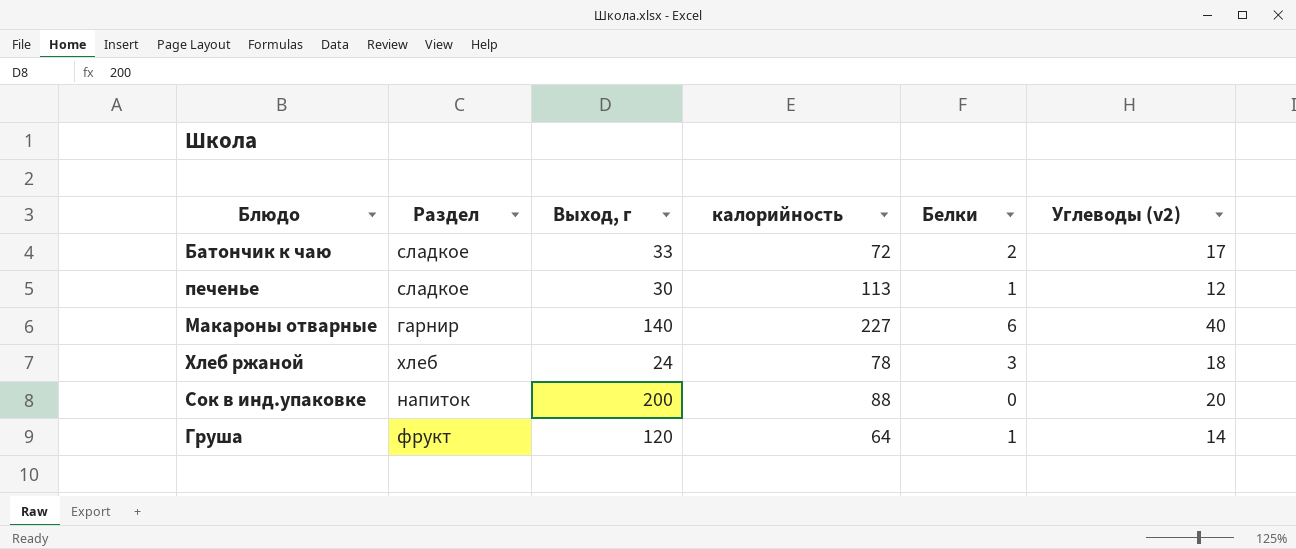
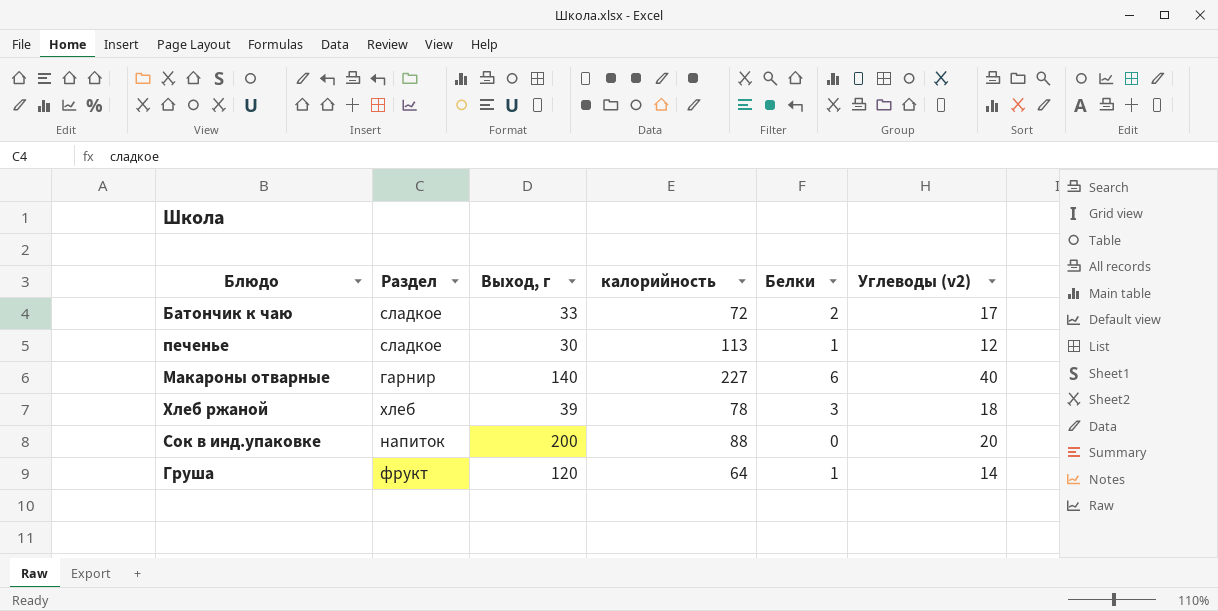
Хлеб ржаной | Выход, г: 24 -> 39

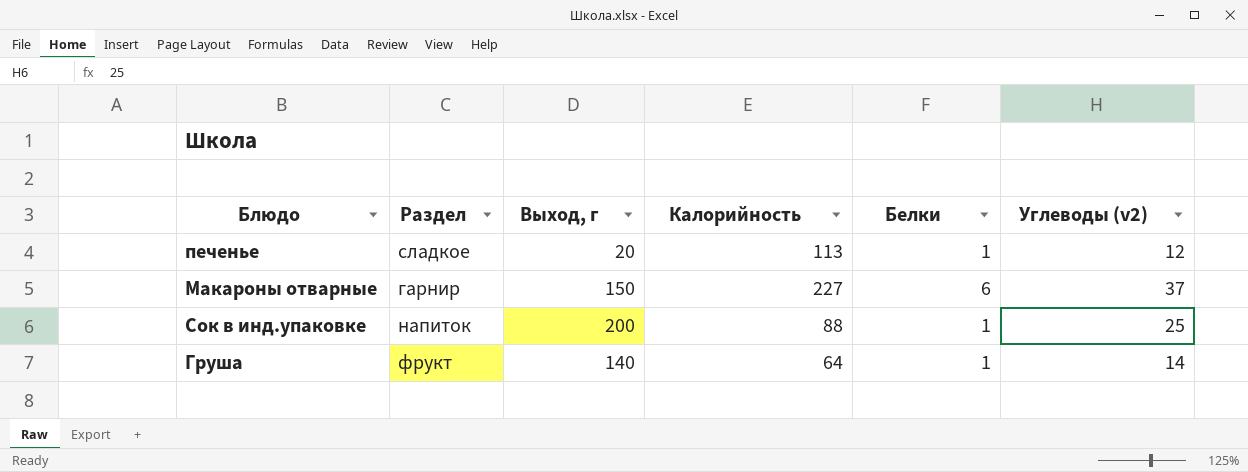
column name: калорийность -> Калорийность
row Батончик к чаю: сладкое | 33 | 72 | 2 | 17 -> none
row Хлеб ржаной: хлеб | 39 | 78 | 3 | 18 -> none
печенье | Выход, г: 30 -> 20
Макароны отварные | Выход, г: 140 -> 150
Макароны отварные | Углеводы (v2): 40 -> 37
Сок в инд.упаковке | Белки: 0 -> 1
Сок в инд.упаковке | Углеводы (v2): 20 -> 25
Груша | Выход, г: 120 -> 140

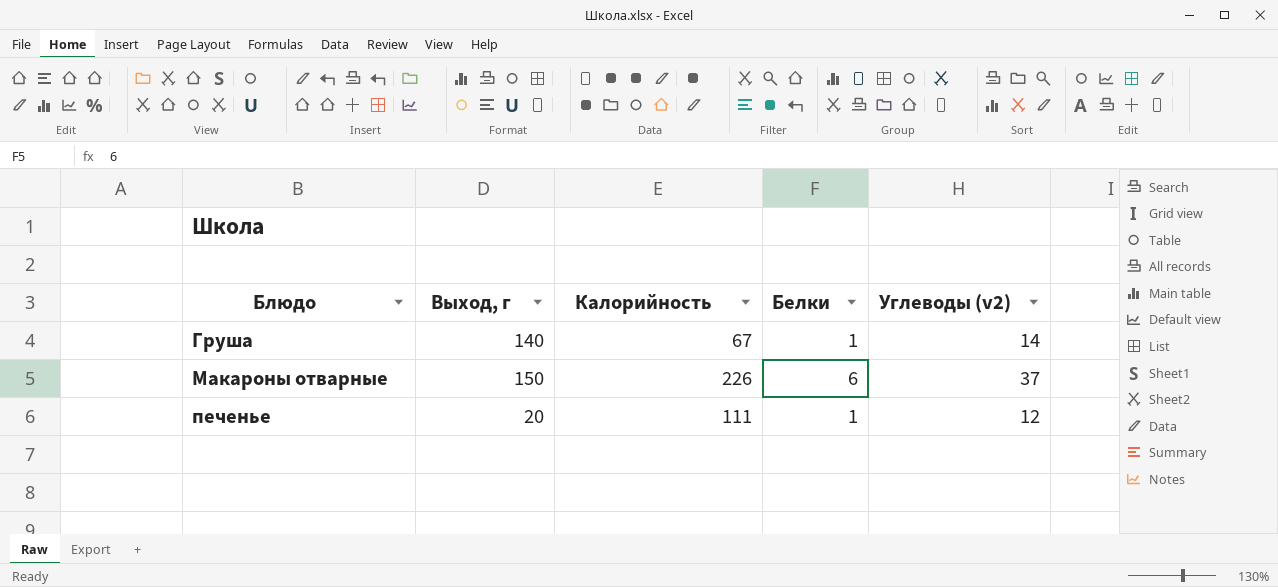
row order: none -> Блюдо ascending
column Раздел | position: 2 -> none
row Сок в инд.упаковке: напиток | 200 | 88 | 1 | 25 -> none
Груша | Калорийность: 64 -> 67
Макароны отварные | Калорийность: 227 -> 226
печенье | Калорийность: 113 -> 111

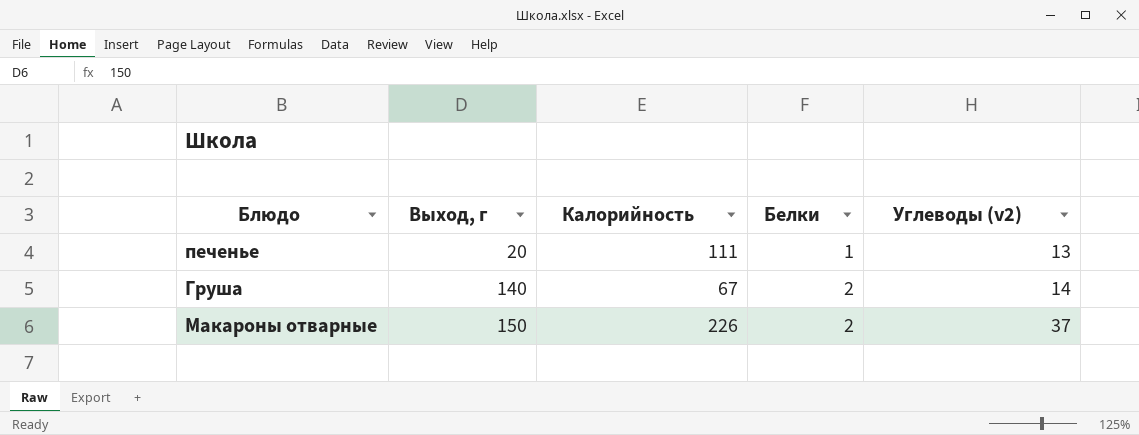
row order: Блюдо ascending -> Выход, г ascending
печенье | Углеводы (v2): 12 -> 13
Груша | Белки: 1 -> 2
Макароны отварные | Белки: 6 -> 2

